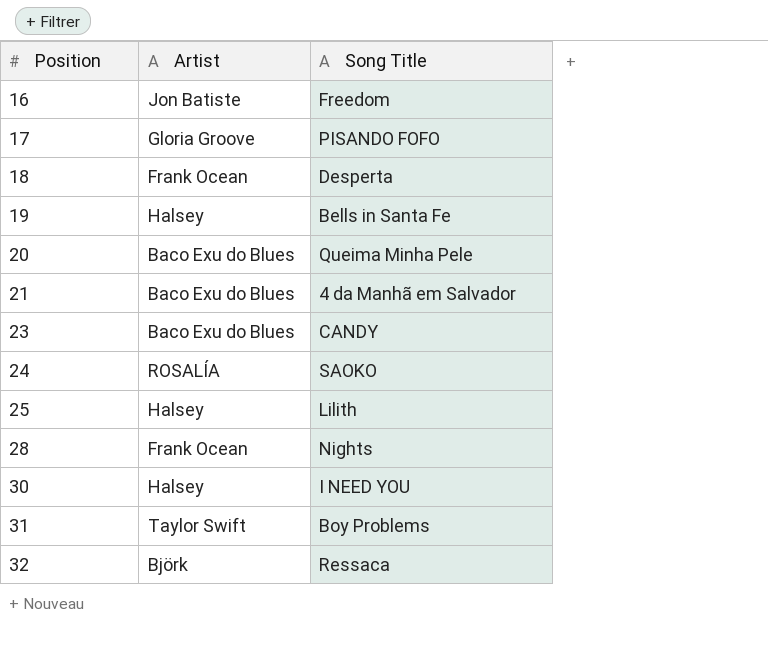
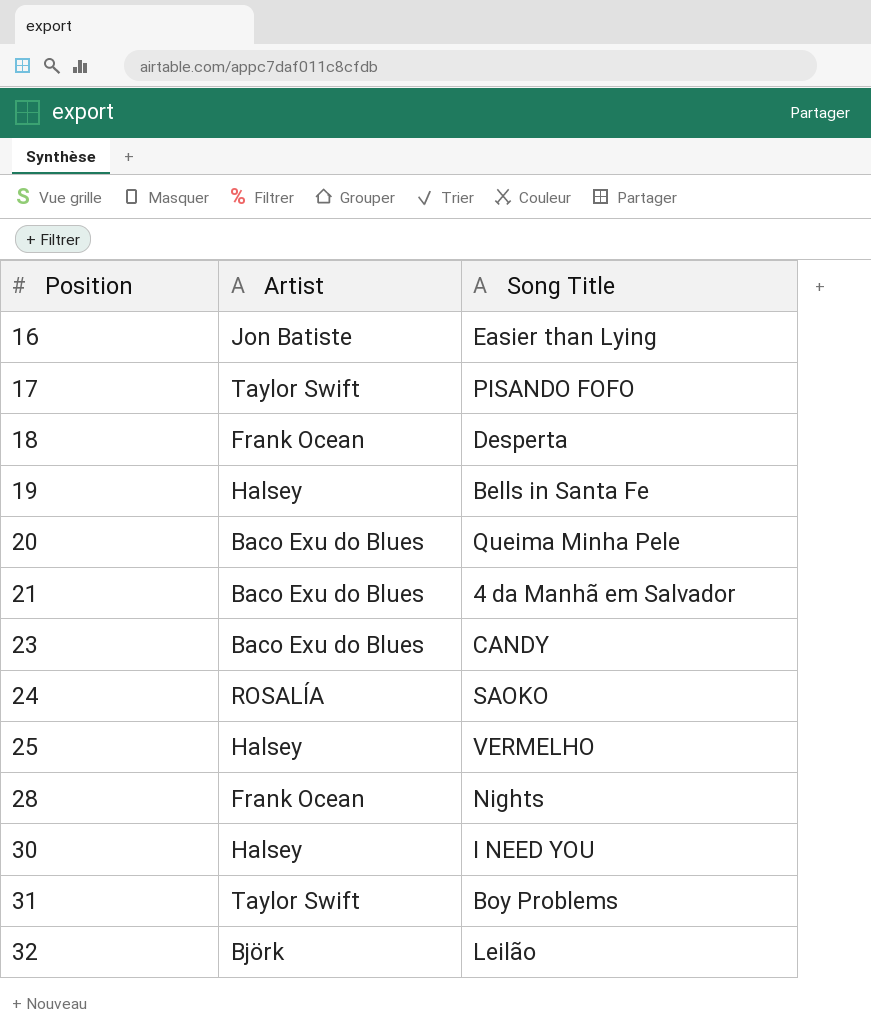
16 | Song Title: Freedom -> Easier than Lying
17 | Artist: Gloria Groove -> Taylor Swift
25 | Song Title: Lilith -> VERMELHO
32 | Song Title: Ressaca -> Leilão

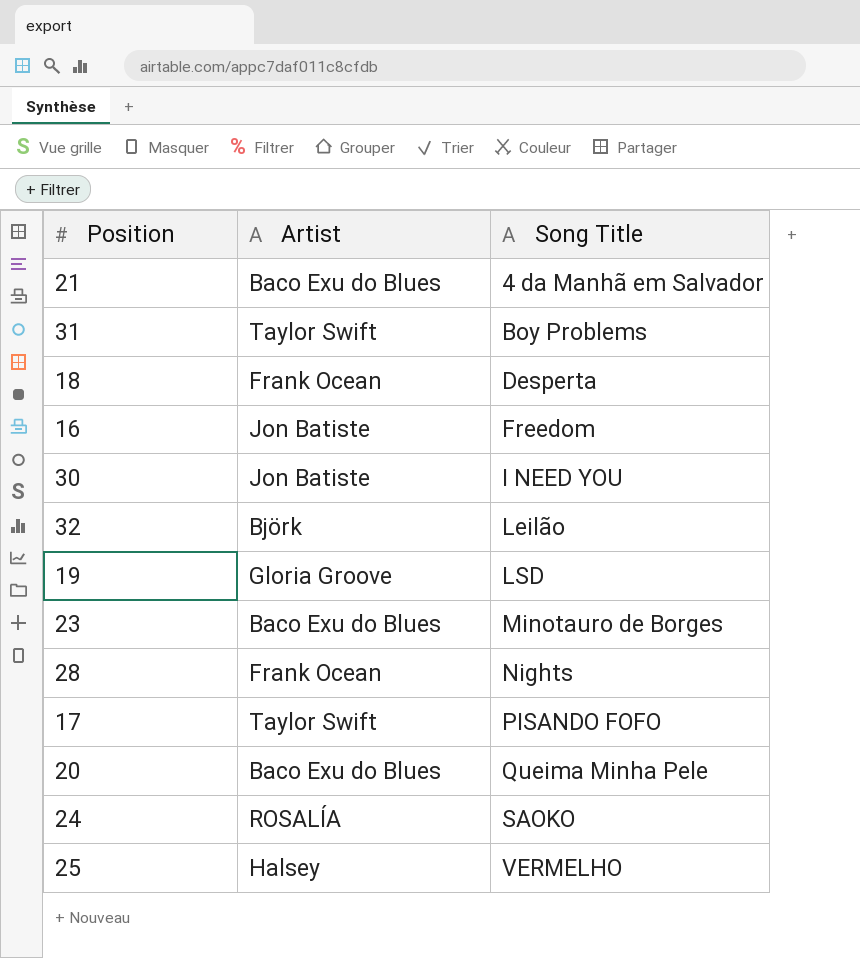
row order: Position ascending -> Song Title ascending
16 | Song Title: Easier than Lying -> Freedom
30 | Artist: Halsey -> Jon Batiste
19 | Artist: Halsey -> Gloria Groove
19 | Song Title: Bells in Santa Fe -> LSD
23 | Song Title: CANDY -> Minotauro de Borges

